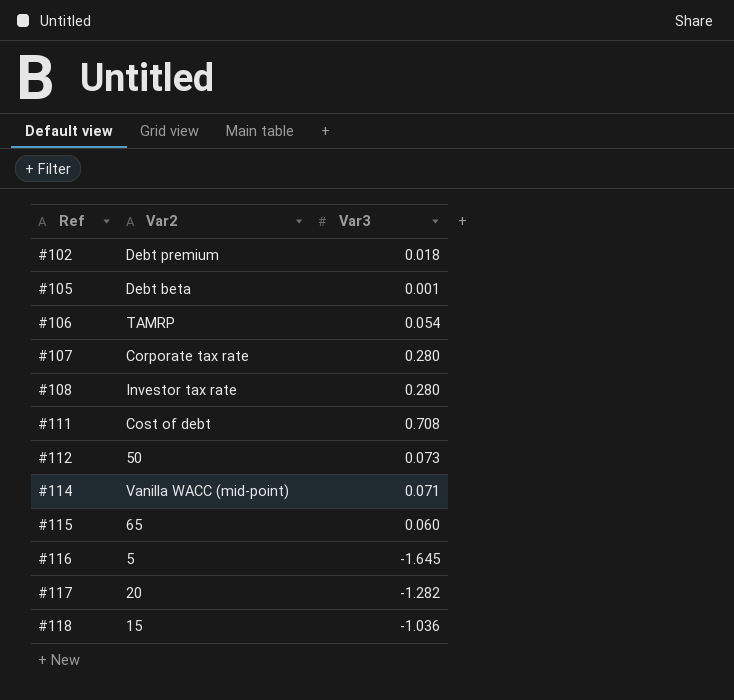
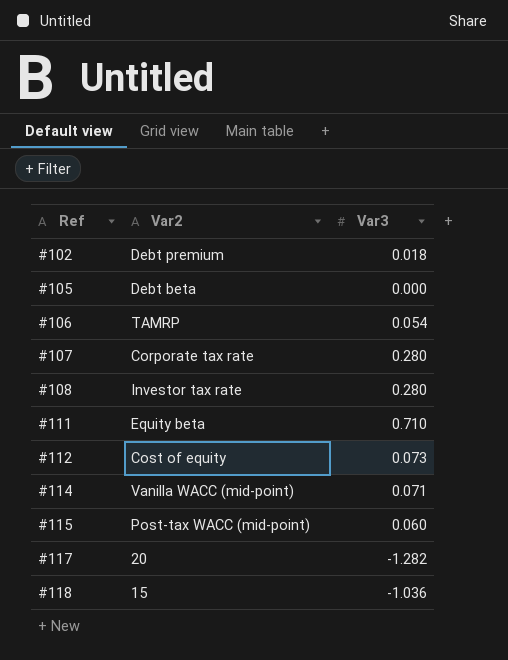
row #116: 5 | -1.645 -> none
#105 | Var3: 0.001 -> 0.000
#111 | Var2: Cost of debt -> Equity beta
#111 | Var3: 0.708 -> 0.710
#112 | Var2: 50 -> Cost of equity
#115 | Var2: 65 -> Post-tax WACC (mid-point)

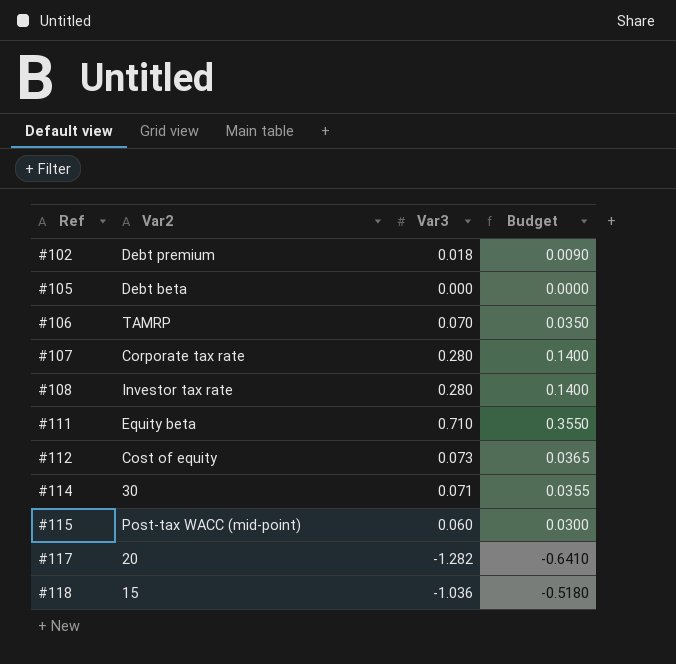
column Budget | formula: none -> [Var3] * 0.5
#106 | Var3: 0.054 -> 0.070
#114 | Var2: Vanilla WACC (mid-point) -> 30

